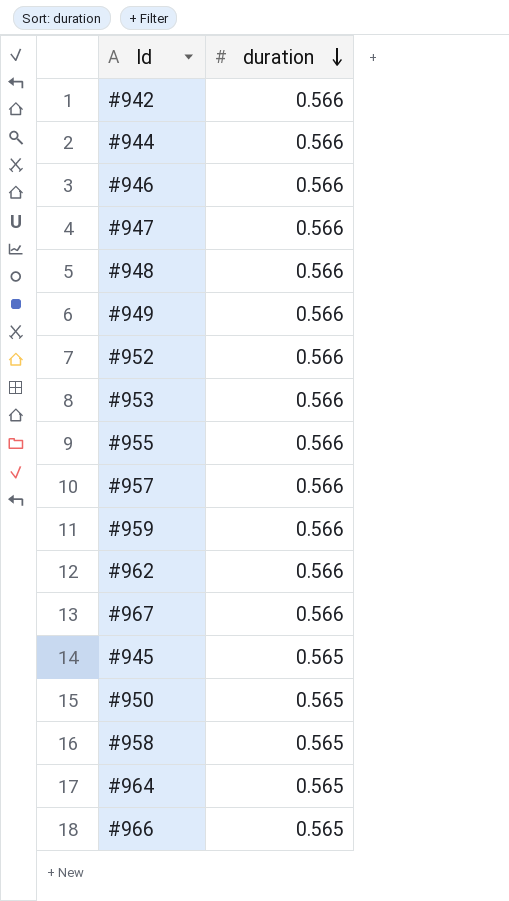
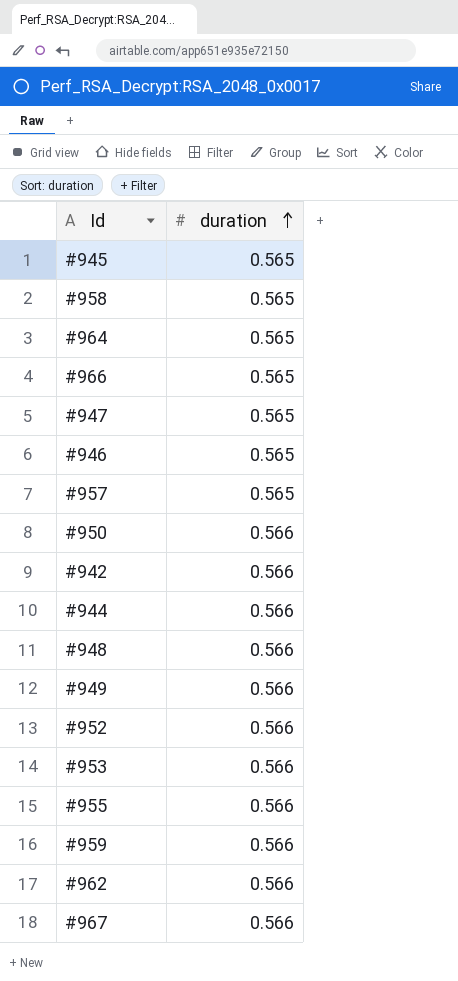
row order: duration descending -> duration ascending
#947 | duration: 0.566 -> 0.565
#946 | duration: 0.566 -> 0.565
#957 | duration: 0.566 -> 0.565
#950 | duration: 0.565 -> 0.566

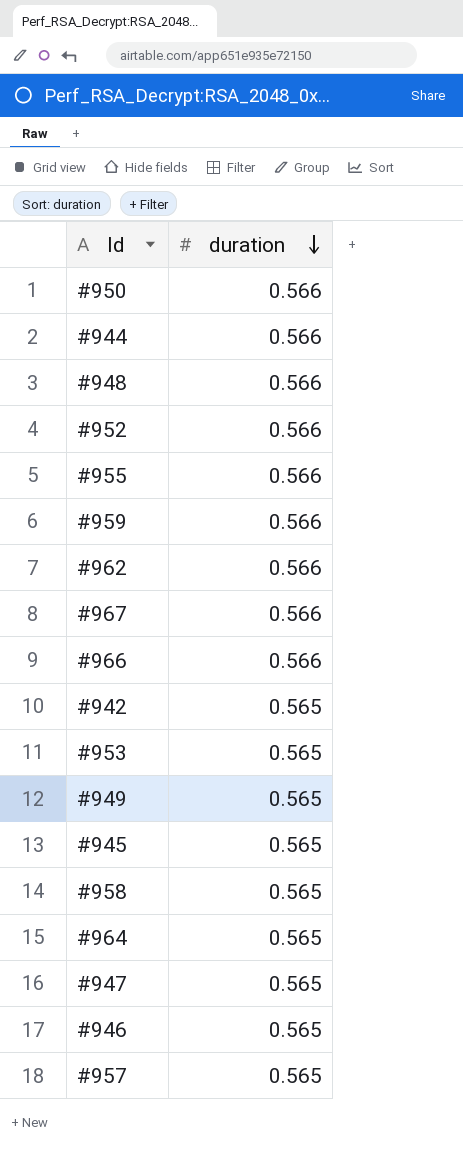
row order: duration ascending -> duration descending
#966 | duration: 0.565 -> 0.566
#942 | duration: 0.566 -> 0.565
#953 | duration: 0.566 -> 0.565
#949 | duration: 0.566 -> 0.565

